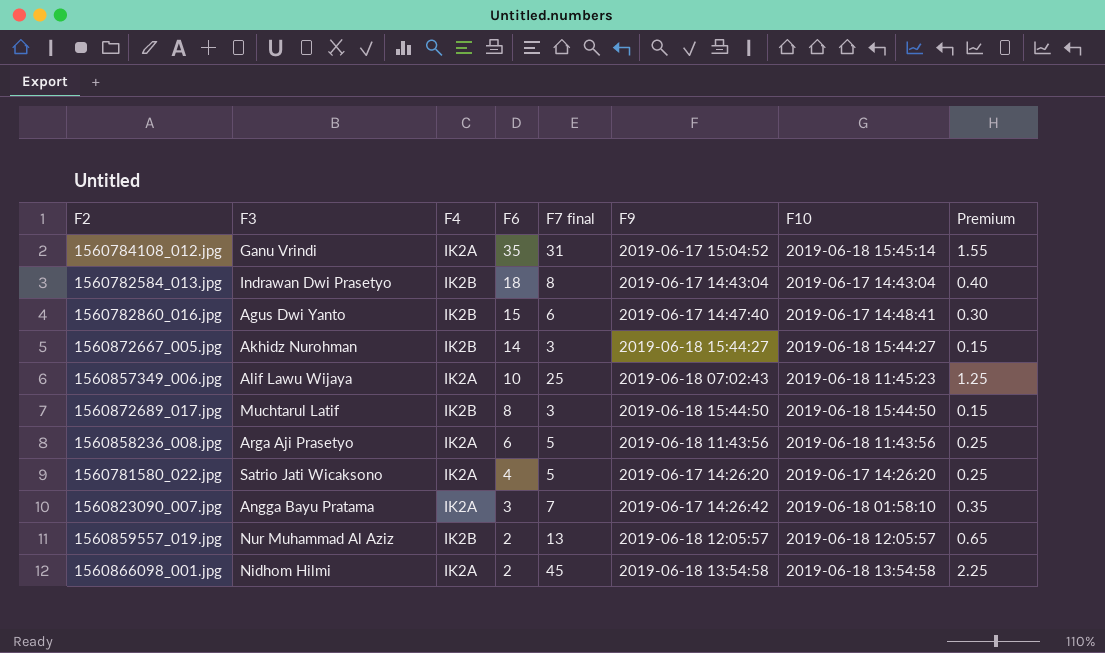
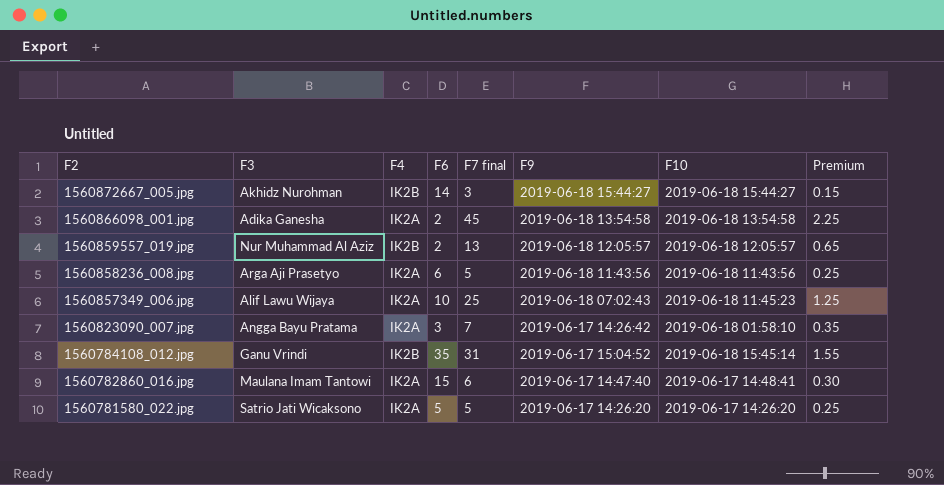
row order: F6 descending -> F2 descending
row 1560782584_013.jpg: Indrawan Dwi Prasetyo | IK2B | 18 | 8 | 2019-06-17 14:43:04 | 2019-06-17 14:43:04 | 0.40 -> none
row 1560872689_017.jpg: Muchtarul Latif | IK2B | 8 | 3 | 2019-06-18 15:44:50 | 2019-06-18 15:44:50 | 0.15 -> none
1560866098_001.jpg | F3: Nidhom Hilmi -> Adika Ganesha
1560784108_012.jpg | F4: IK2A -> IK2B
1560782860_016.jpg | F3: Agus Dwi Yanto -> Maulana Imam Tantowi
1560782860_016.jpg | F4: IK2B -> IK2A
1560781580_022.jpg | F6: 4 -> 5

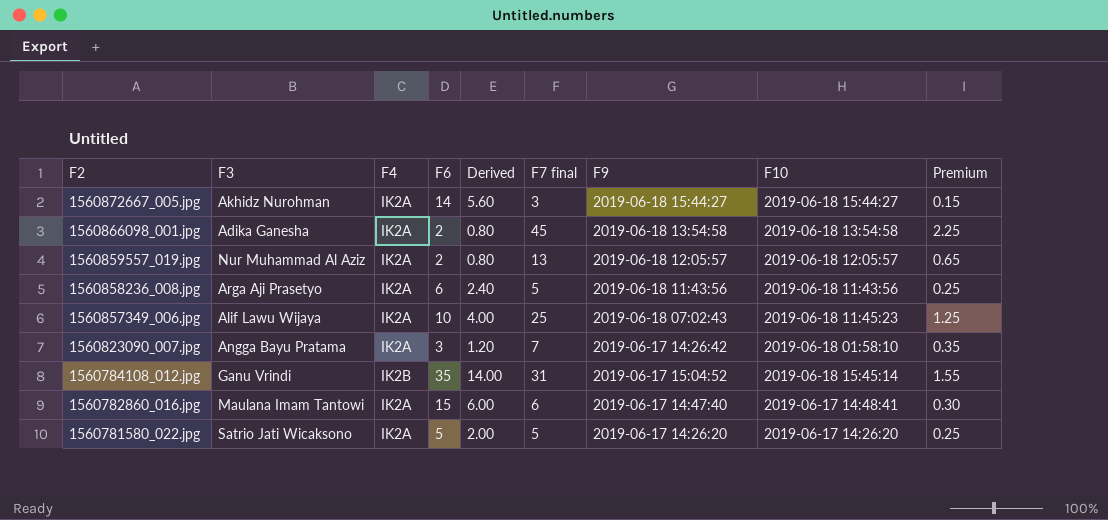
column Derived | formula: none -> [F6] * 0.4
1560872667_005.jpg | F4: IK2B -> IK2A
1560859557_019.jpg | F4: IK2B -> IK2A

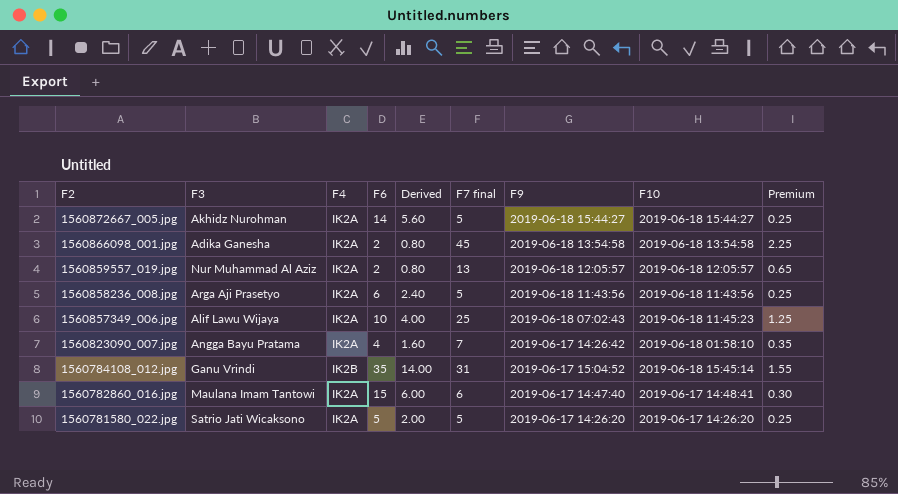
1560872667_005.jpg | F7 final: 3 -> 5
1560872667_005.jpg | Premium: 0.15 -> 0.25
1560823090_007.jpg | F6: 3 -> 4
1560823090_007.jpg | Derived: 1.20 -> 1.60

